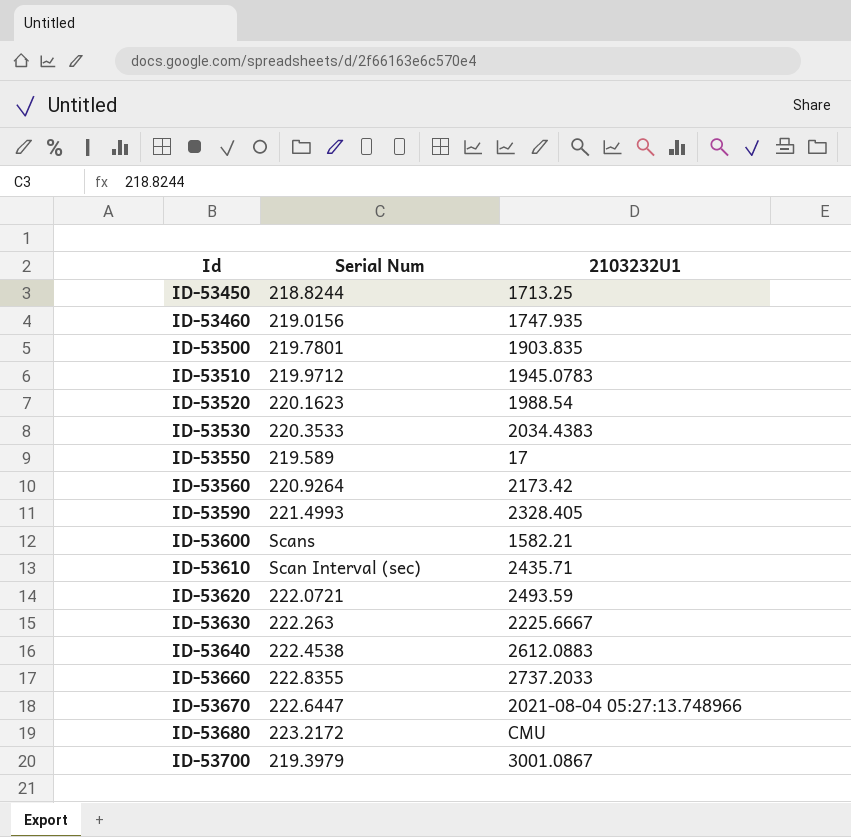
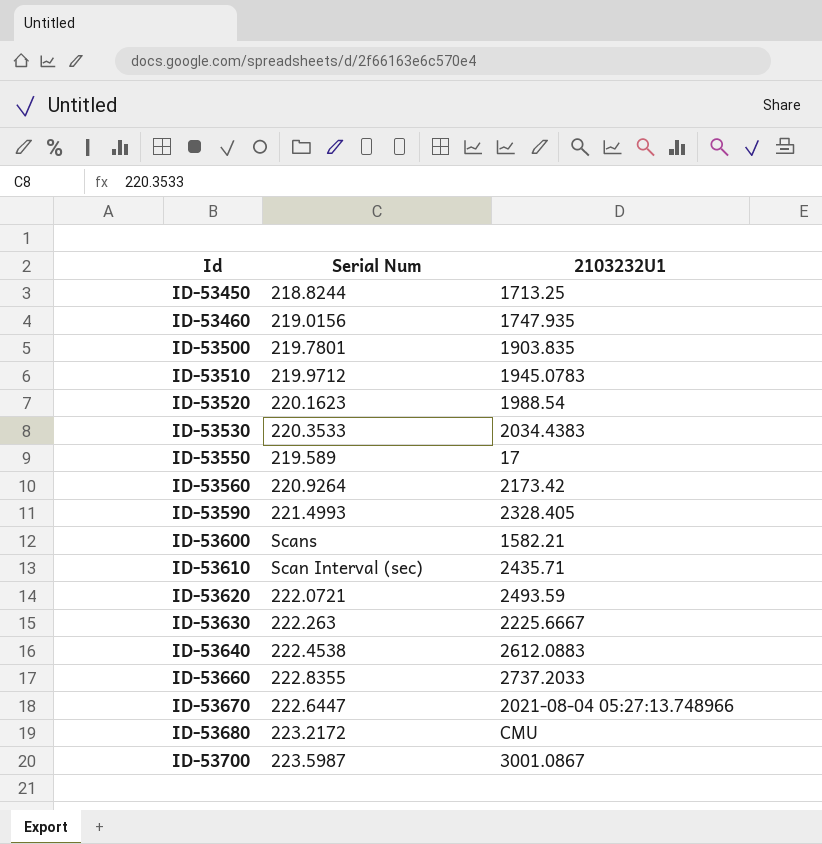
ID-53700 | Serial Num: 219.3979 -> 223.5987

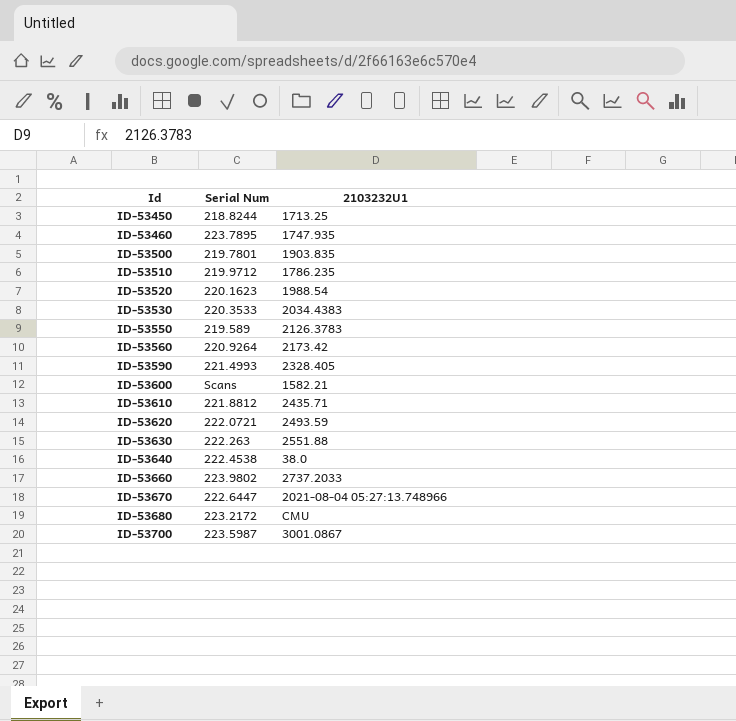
ID-53460 | Serial Num: 219.0156 -> 223.7895
ID-53510 | 2103232U1: 1945.0783 -> 1786.235
ID-53550 | 2103232U1: 17 -> 2126.3783
ID-53610 | Serial Num: Scan Interval (sec) -> 221.8812
ID-53630 | 2103232U1: 2225.6667 -> 2551.88
ID-53640 | 2103232U1: 2612.0883 -> 38.0
ID-53660 | Serial Num: 222.8355 -> 223.9802

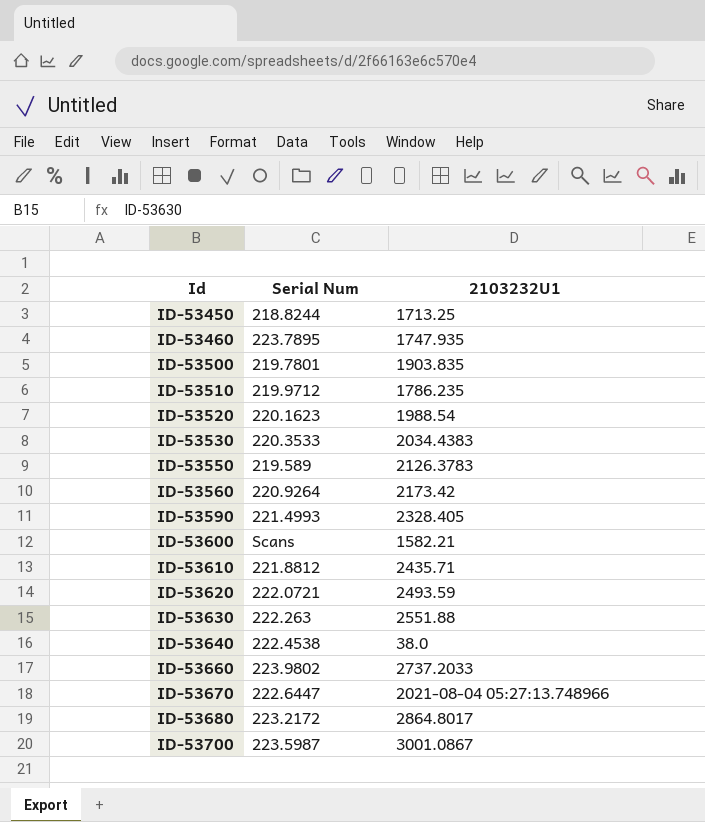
ID-53680 | 2103232U1: CMU -> 2864.8017

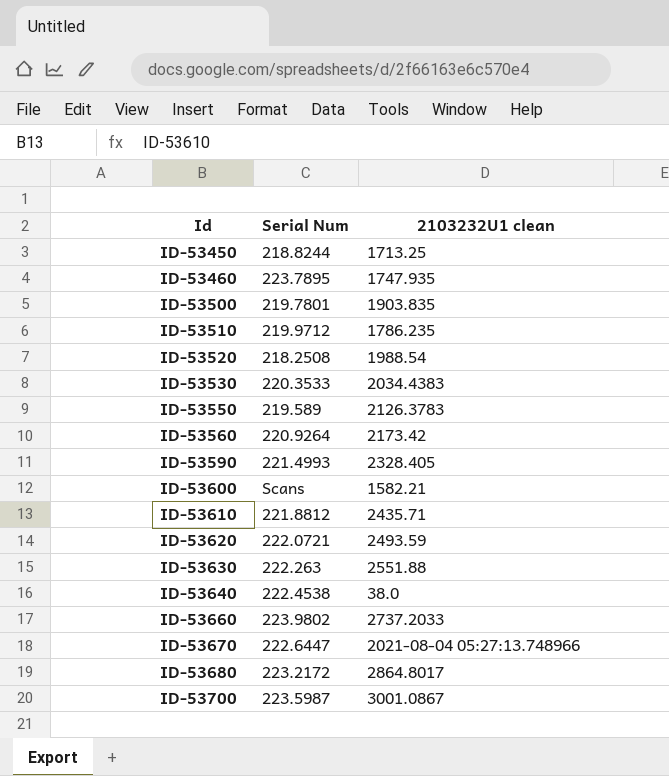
column name: 2103232U1 -> 2103232U1 clean
ID-53520 | Serial Num: 220.1623 -> 218.2508

